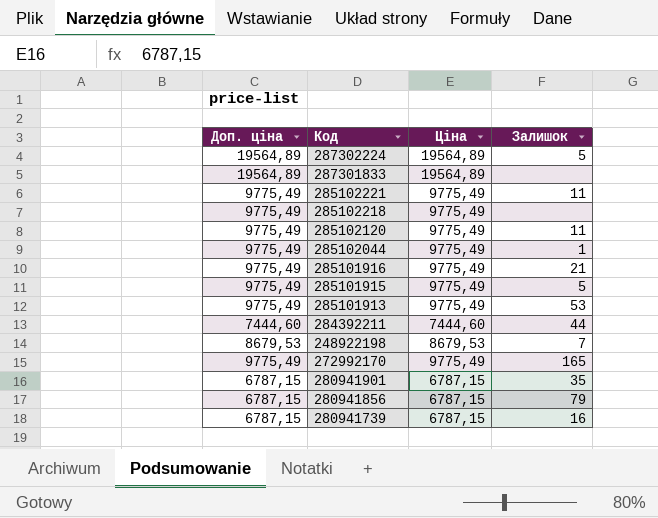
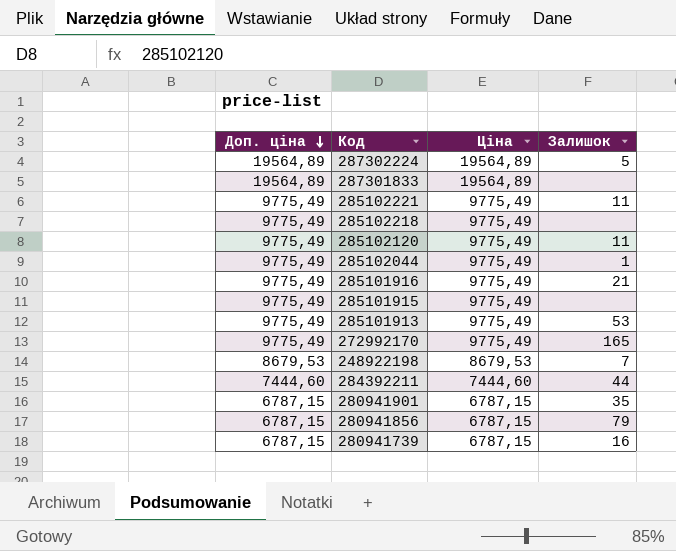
row order: none -> Доп. ціна descending
285101915 | Залишок: 5 -> none

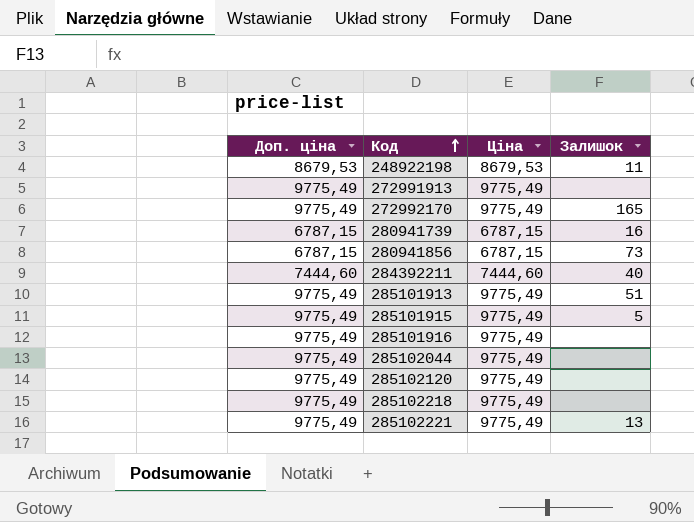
row order: Доп. ціна descending -> Код ascending
row 287302224: 19564,89 | 19564,89 | 5 -> none
row 287301833: 19564,89 | 19564,89 | none -> none
row 280941901: 6787,15 | 6787,15 | 35 -> none
248922198 | Залишок: 7 -> 11
row 272991913: none -> 9775,49 | 9775,49 | none
280941856 | Залишок: 79 -> 73
284392211 | Залишок: 44 -> 40
285101913 | Залишок: 53 -> 51
285101915 | Залишок: none -> 5
285101916 | Залишок: 21 -> none
285102044 | Залишок: 1 -> none
285102120 | Залишок: 11 -> none
285102221 | Залишок: 11 -> 13

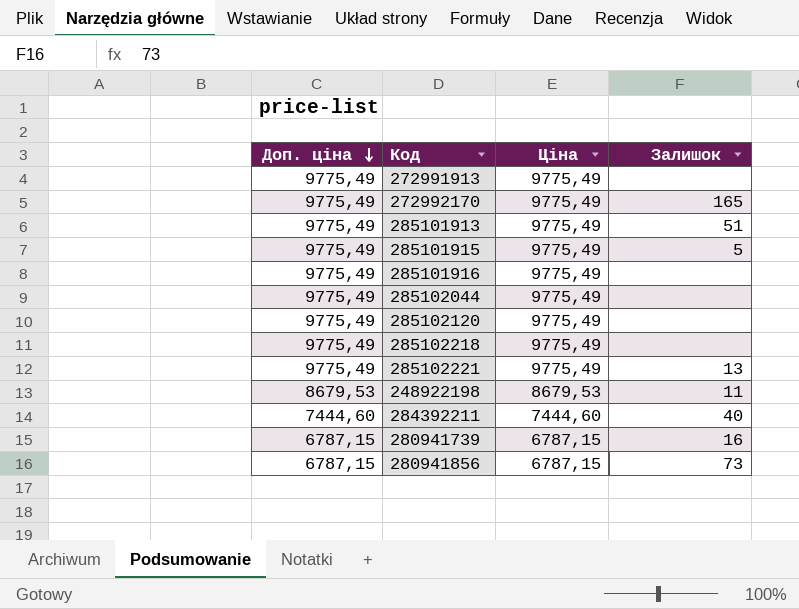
row order: Код ascending -> Доп. ціна descending

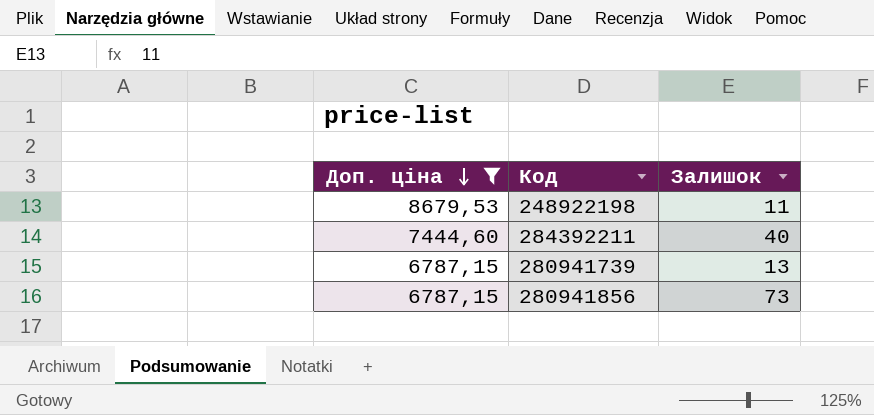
filter: none -> Доп. ціна != 9775,49
column Ціна | position: 3 -> none
280941739 | Залишок: 16 -> 13

